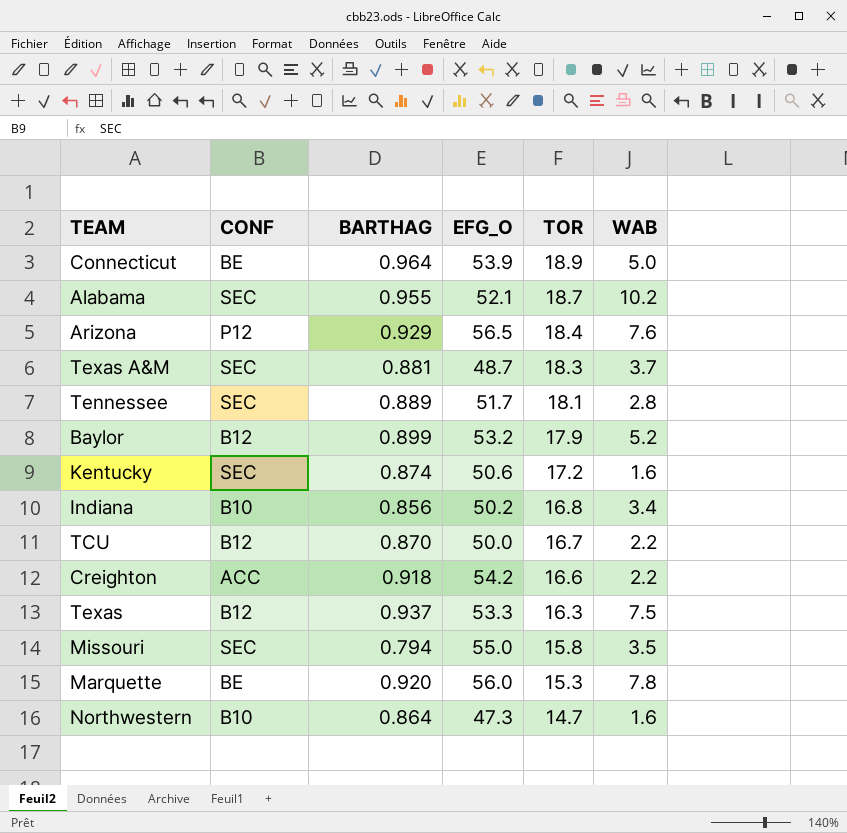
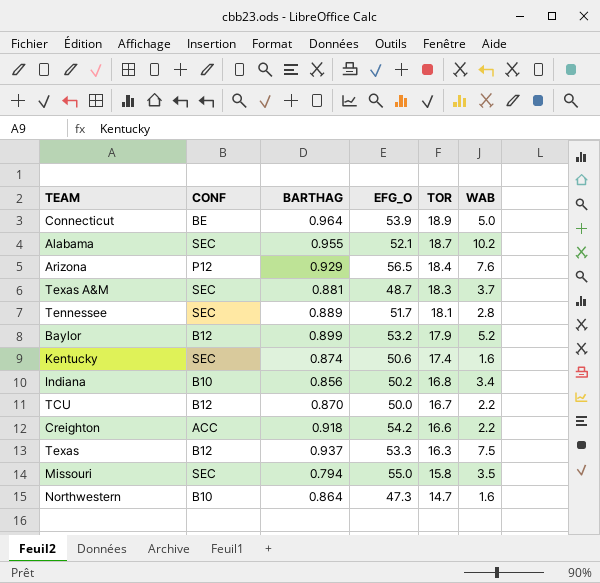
row Marquette: BE | 0.920 | 56.0 | 15.3 | 7.8 -> none
Kentucky | TOR: 17.2 -> 17.4

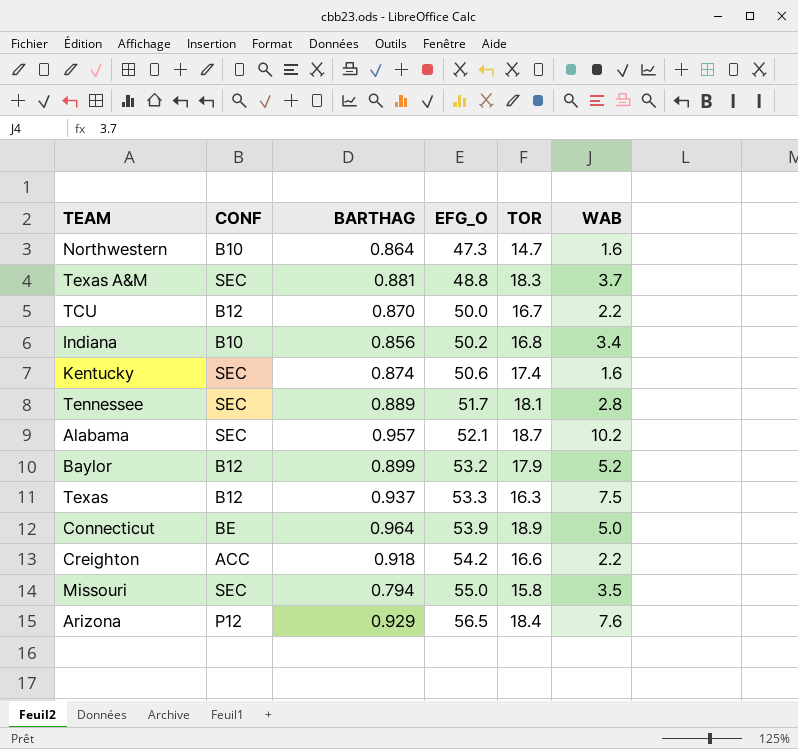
row order: TOR descending -> EFG_O ascending
Texas A&M | EFG_O: 48.7 -> 48.8
Alabama | BARTHAG: 0.955 -> 0.957

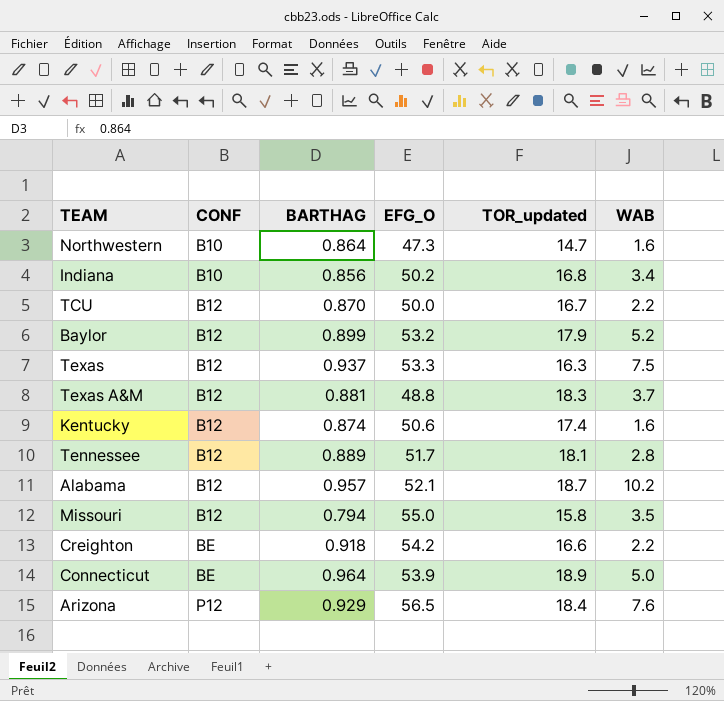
row order: EFG_O ascending -> CONF ascending
column name: TOR -> TOR_updated
Texas A&M | CONF: SEC -> B12
Kentucky | CONF: SEC -> B12
Tennessee | CONF: SEC -> B12
Alabama | CONF: SEC -> B12
Missouri | CONF: SEC -> B12
Creighton | CONF: ACC -> BE

